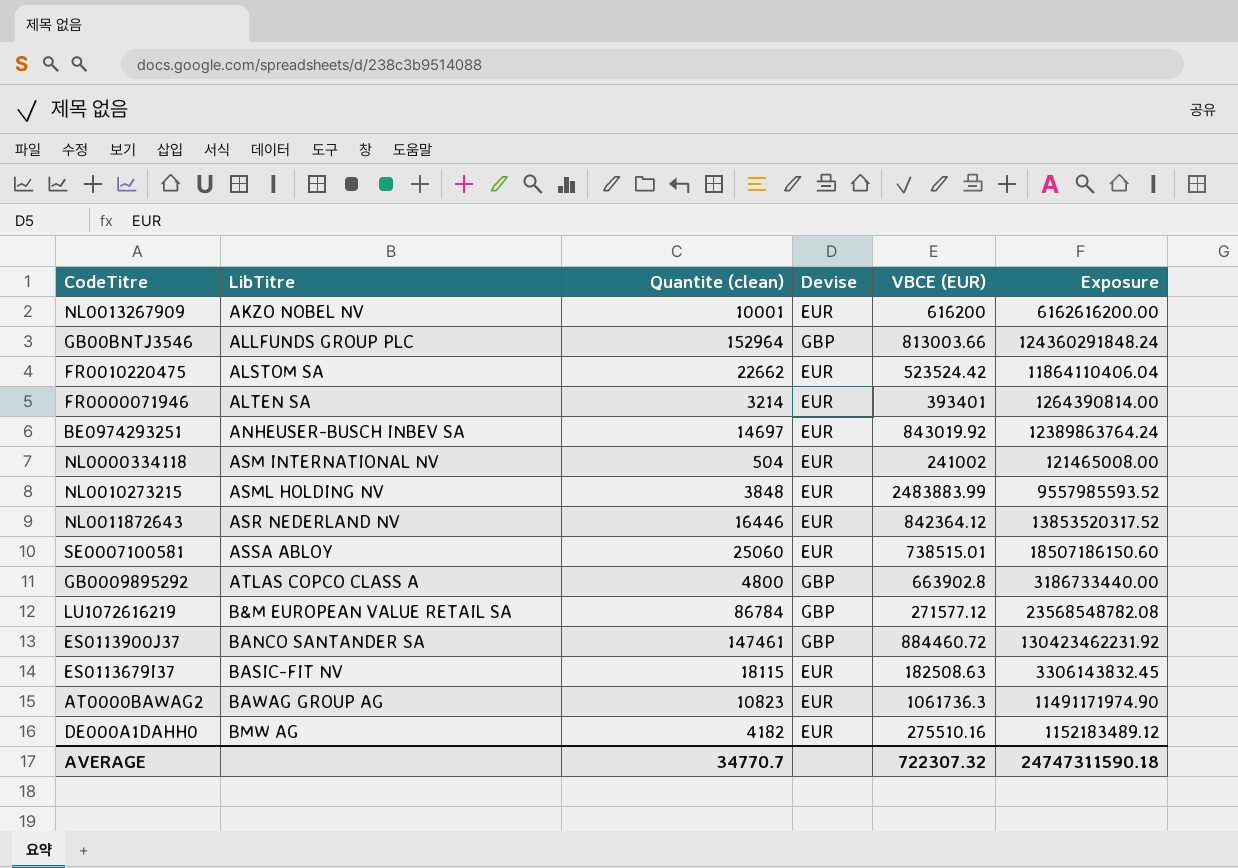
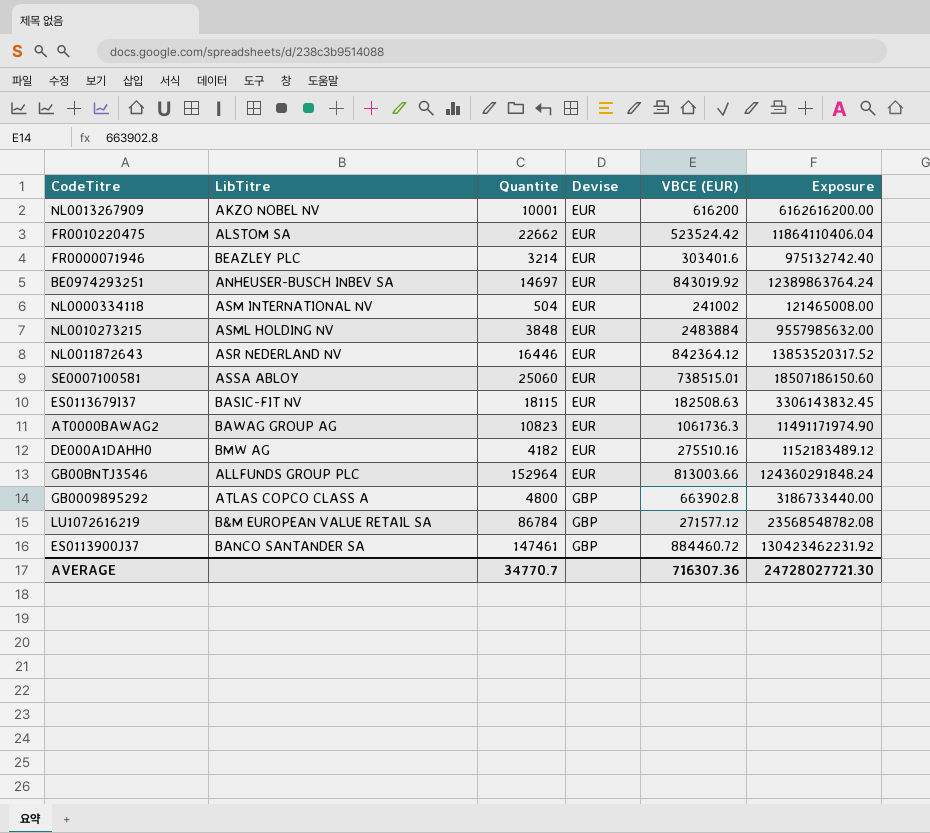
row order: LibTitre ascending -> Devise ascending
column name: Quantite (clean) -> Quantite
FR0000071946 | LibTitre: ALTEN SA -> BEAZLEY PLC
FR0000071946 | VBCE (EUR): 393401 -> 303401.6
FR0000071946 | Exposure: 1264390814.00 -> 975132742.40
NL0010273215 | VBCE (EUR): 2483883.99 -> 2483884
NL0010273215 | Exposure: 9557985593.52 -> 9557985632.00
GB00BNTJ3546 | Devise: GBP -> EUR
AVERAGE | VBCE (EUR): 722307.32 -> 716307.36
AVERAGE | Exposure: 24747311590.18 -> 24728027721.30

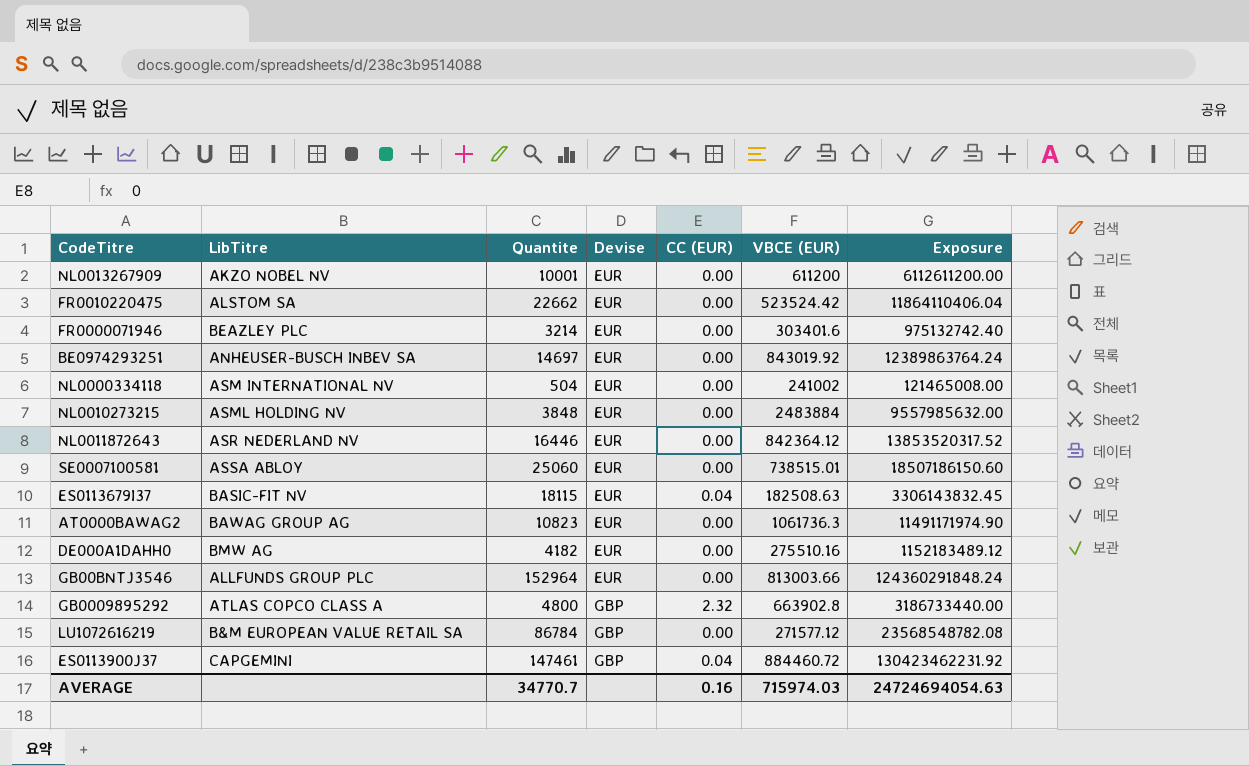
column CC (EUR) | position: none -> 5
NL0013267909 | VBCE (EUR): 616200 -> 611200
NL0013267909 | Exposure: 6162616200.00 -> 6112611200.00
ES0113900J37 | LibTitre: BANCO SANTANDER SA -> CAPGEMINI
AVERAGE | VBCE (EUR): 716307.36 -> 715974.03
AVERAGE | Exposure: 24728027721.30 -> 24724694054.63

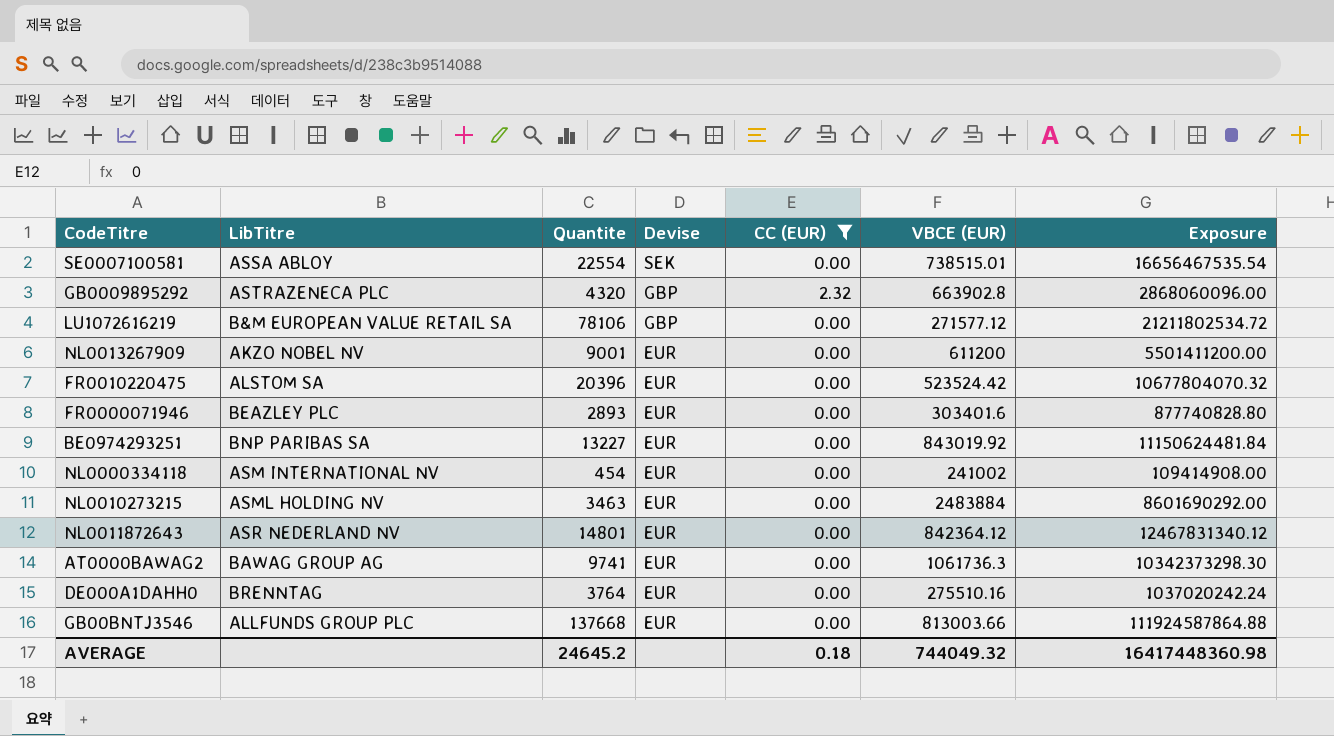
filter: none -> CC (EUR) != 0.04
row order: Devise ascending -> Devise descending
SE0007100581 | Quantite: 25060 -> 22554
SE0007100581 | Devise: EUR -> SEK
SE0007100581 | Exposure: 18507186150.60 -> 16656467535.54
GB0009895292 | LibTitre: ATLAS COPCO CLASS A -> ASTRAZENECA PLC
GB0009895292 | Quantite: 4800 -> 4320
GB0009895292 | Exposure: 3186733440.00 -> 2868060096.00
LU1072616219 | Quantite: 86784 -> 78106
LU1072616219 | Exposure: 23568548782.08 -> 21211802534.72
NL0013267909 | Quantite: 10001 -> 9001
NL0013267909 | Exposure: 6112611200.00 -> 5501411200.00
FR0010220475 | Quantite: 22662 -> 20396
FR0010220475 | Exposure: 11864110406.04 -> 10677804070.32
FR0000071946 | Quantite: 3214 -> 2893
FR0000071946 | Exposure: 975132742.40 -> 877740828.80
BE0974293251 | LibTitre: ANHEUSER-BUSCH INBEV SA -> BNP PARIBAS SA
BE0974293251 | Quantite: 14697 -> 13227
BE0974293251 | Exposure: 12389863764.24 -> 11150624481.84
NL0000334118 | Quantite: 504 -> 454
NL0000334118 | Exposure: 121465008.00 -> 109414908.00
NL0010273215 | Quantite: 3848 -> 3463
NL0010273215 | Exposure: 9557985632.00 -> 8601690292.00
NL0011872643 | Quantite: 16446 -> 14801
NL0011872643 | Exposure: 13853520317.52 -> 12467831340.12
AT0000BAWAG2 | Quantite: 10823 -> 9741
AT0000BAWAG2 | Exposure: 11491171974.90 -> 10342373298.30
DE000A1DAHH0 | LibTitre: BMW AG -> BRENNTAG
DE000A1DAHH0 | Quantite: 4182 -> 3764
DE000A1DAHH0 | Exposure: 1152183489.12 -> 1037020242.24
GB00BNTJ3546 | Quantite: 152964 -> 137668
GB00BNTJ3546 | Exposure: 124360291848.24 -> 111924587864.88
AVERAGE | Quantite: 34770.7 -> 24645.2
AVERAGE | CC (EUR): 0.16 -> 0.18
AVERAGE | VBCE (EUR): 715974.03 -> 744049.32
AVERAGE | Exposure: 24724694054.63 -> 16417448360.98

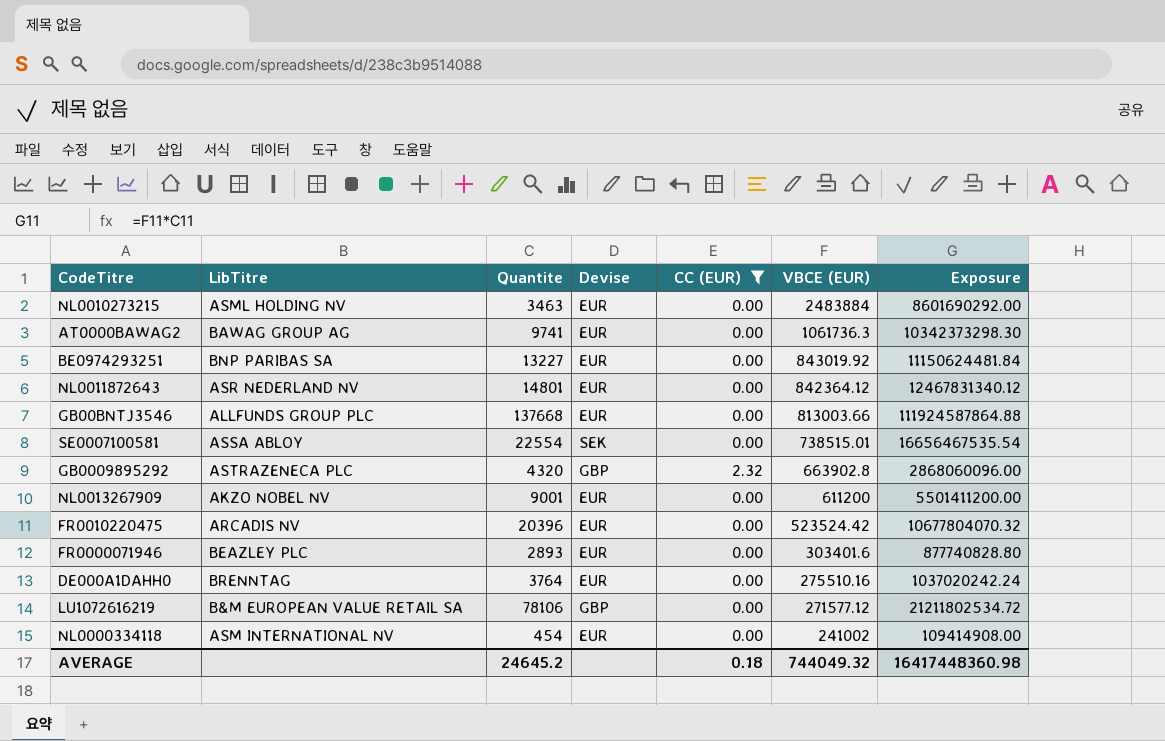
row order: Devise descending -> VBCE (EUR) descending
FR0010220475 | LibTitre: ALSTOM SA -> ARCADIS NV

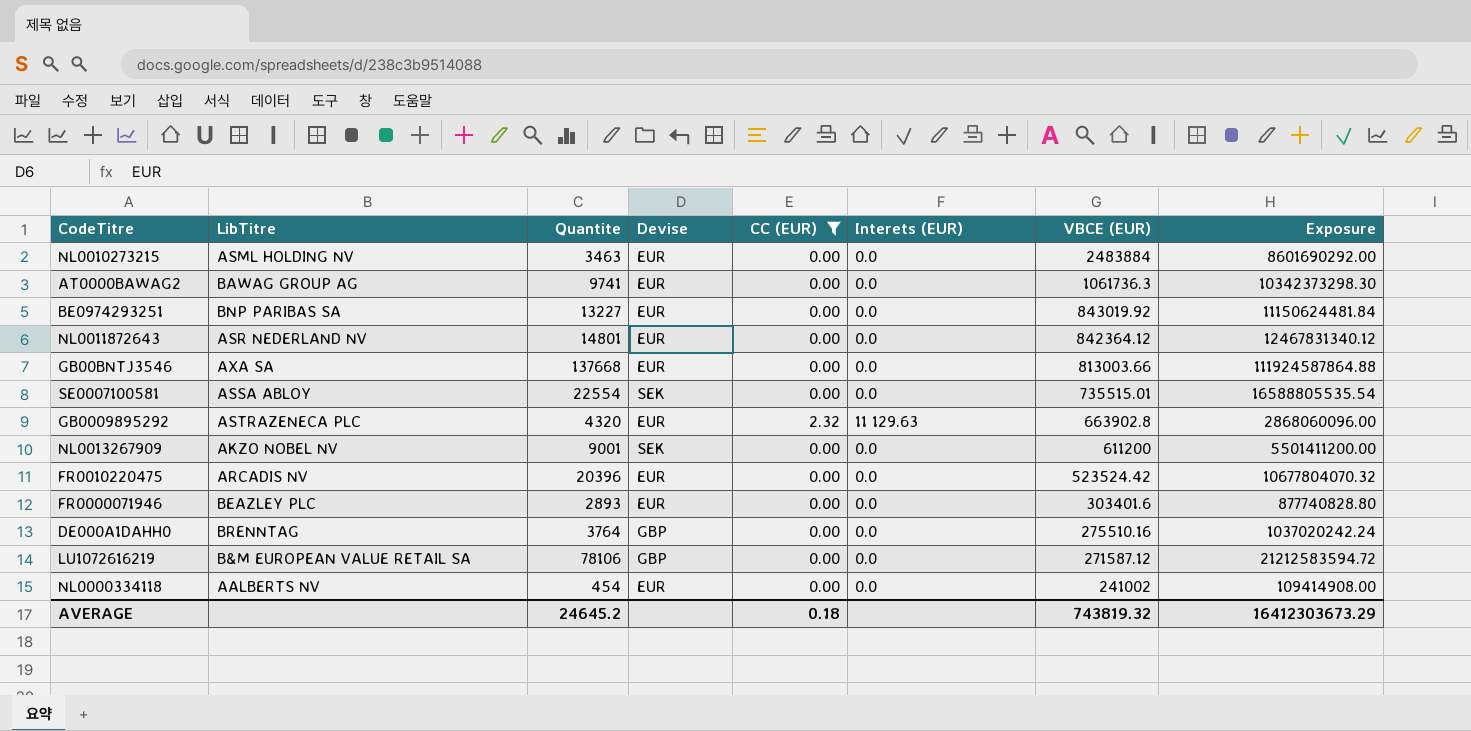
column Interets (EUR) | position: none -> 6
GB00BNTJ3546 | LibTitre: ALLFUNDS GROUP PLC -> AXA SA
SE0007100581 | VBCE (EUR): 738515.01 -> 735515.01
SE0007100581 | Exposure: 16656467535.54 -> 16588805535.54
GB0009895292 | Devise: GBP -> EUR
NL0013267909 | Devise: EUR -> SEK
DE000A1DAHH0 | Devise: EUR -> GBP
LU1072616219 | VBCE (EUR): 271577.12 -> 271587.12
LU1072616219 | Exposure: 21211802534.72 -> 21212583594.72
NL0000334118 | LibTitre: ASM INTERNATIONAL NV -> AALBERTS NV
AVERAGE | VBCE (EUR): 744049.32 -> 743819.32
AVERAGE | Exposure: 16417448360.98 -> 16412303673.29

